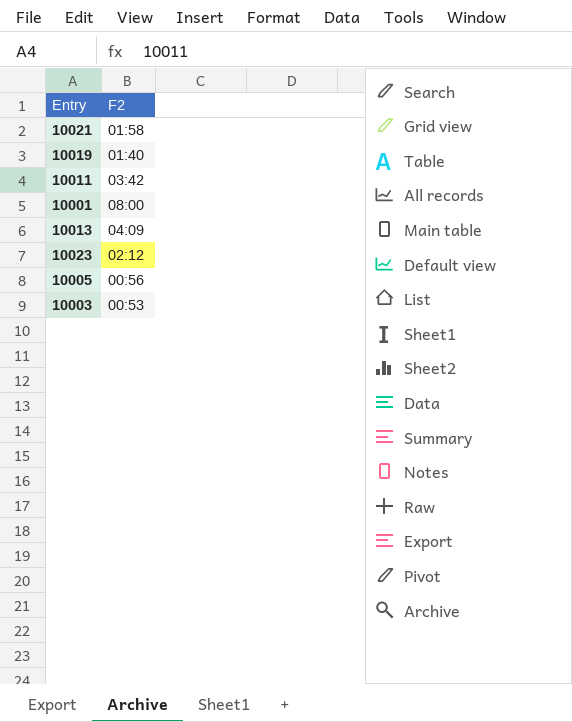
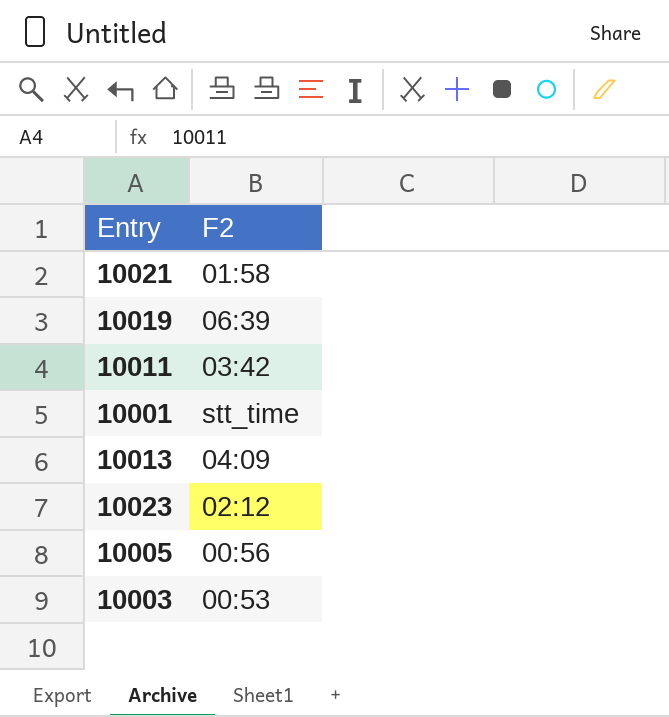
10019 | F2: 01:40 -> 06:39
10001 | F2: 08:00 -> stt_time

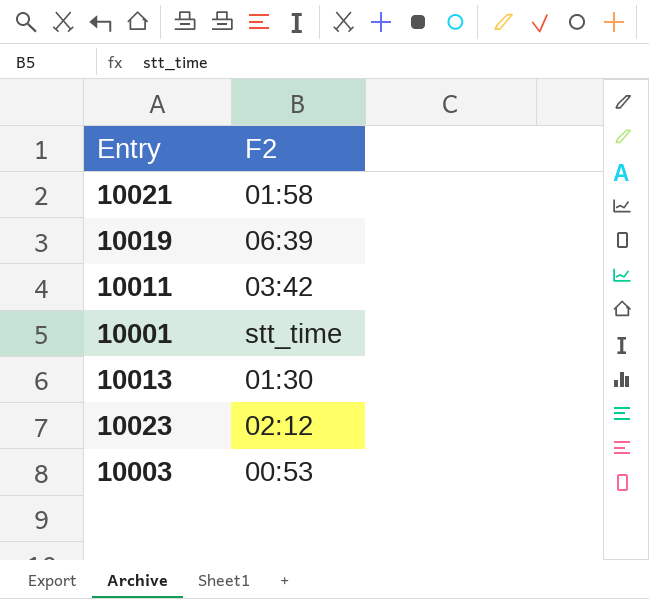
row 10005: 00:56 -> none
10013 | F2: 04:09 -> 01:30

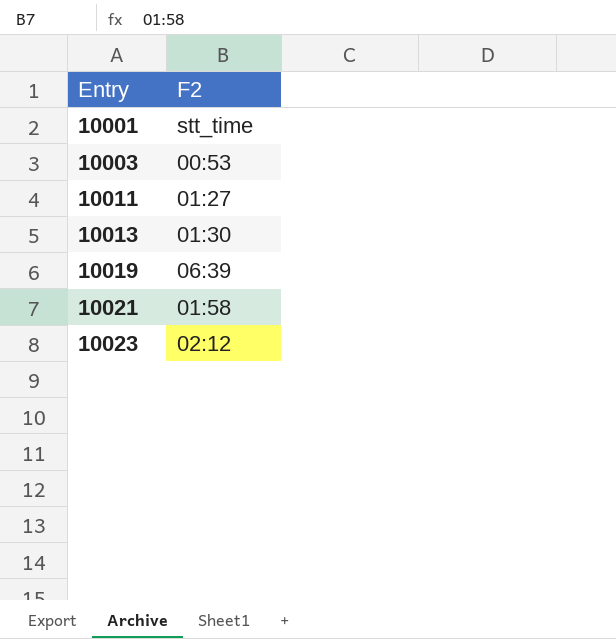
row order: none -> Entry ascending
10011 | F2: 03:42 -> 01:27

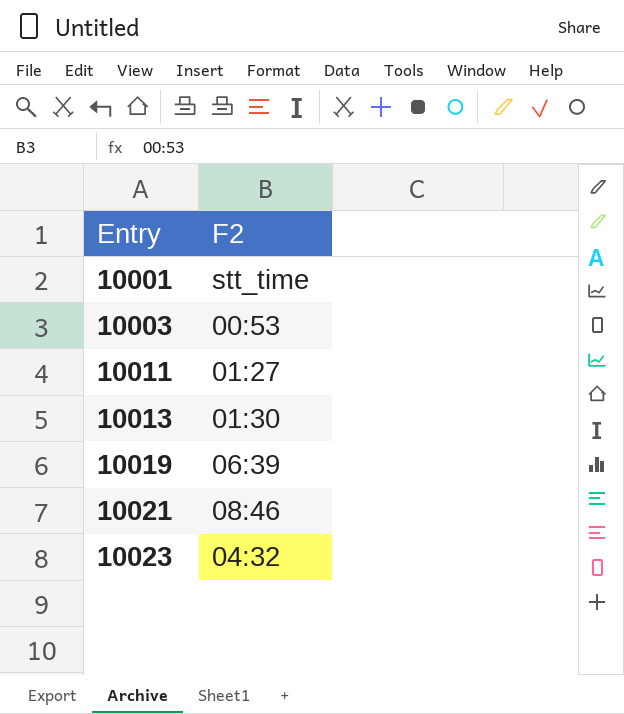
10021 | F2: 01:58 -> 08:46
10023 | F2: 02:12 -> 04:32

